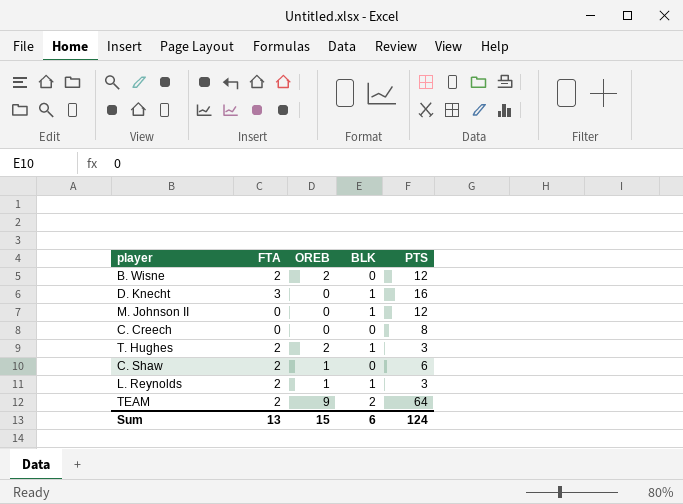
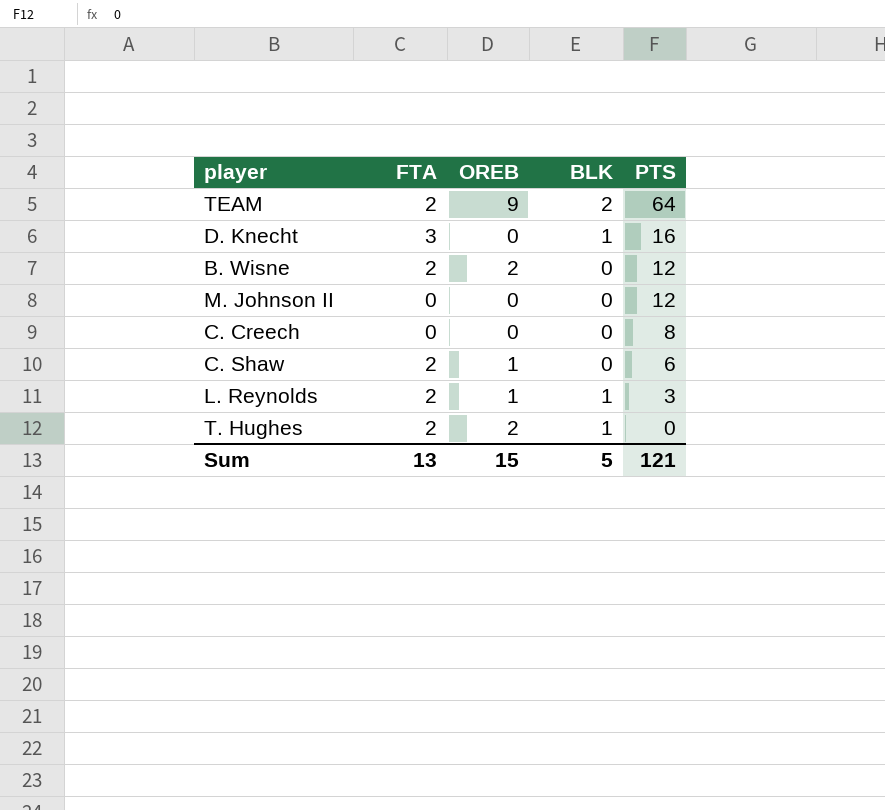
row order: none -> PTS descending
M. Johnson II | BLK: 1 -> 0
T. Hughes | PTS: 3 -> 0
Sum | BLK: 6 -> 5
Sum | PTS: 124 -> 121

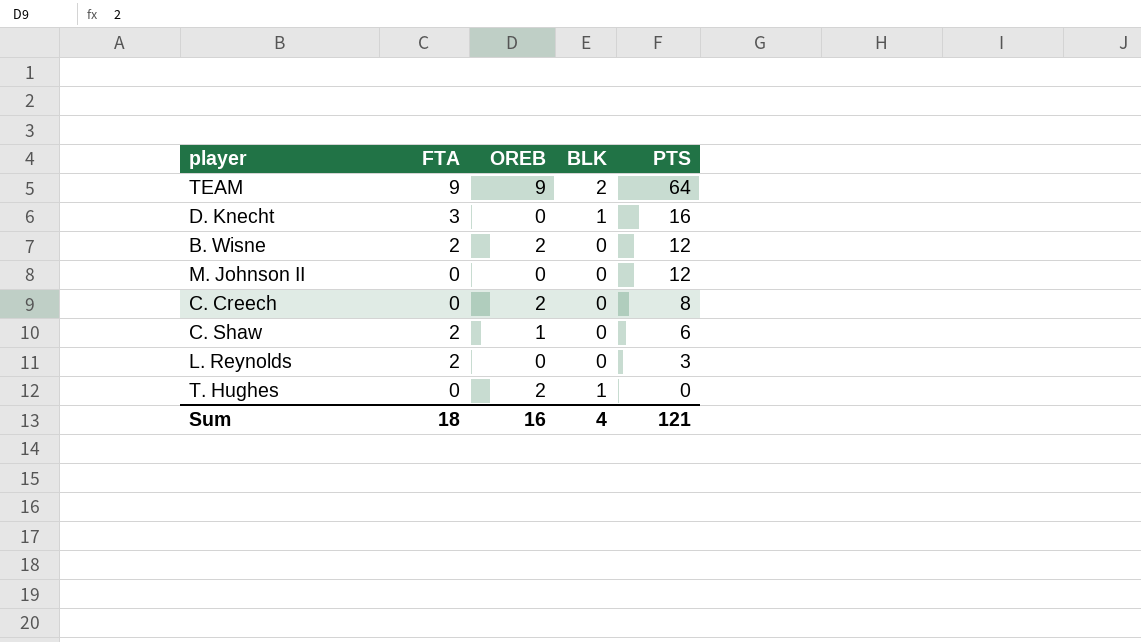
TEAM | FTA: 2 -> 9
C. Creech | OREB: 0 -> 2
L. Reynolds | OREB: 1 -> 0
L. Reynolds | BLK: 1 -> 0
T. Hughes | FTA: 2 -> 0
Sum | FTA: 13 -> 18
Sum | OREB: 15 -> 16
Sum | BLK: 5 -> 4

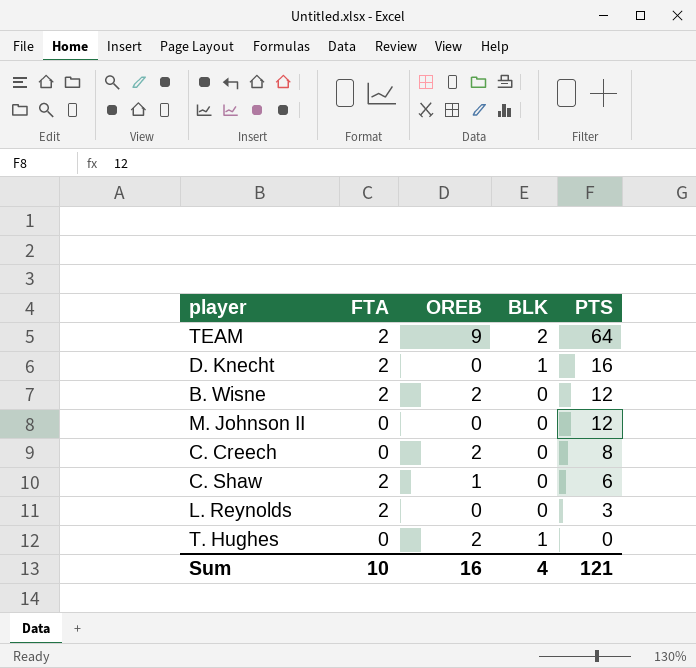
TEAM | FTA: 9 -> 2
D. Knecht | FTA: 3 -> 2
Sum | FTA: 18 -> 10

